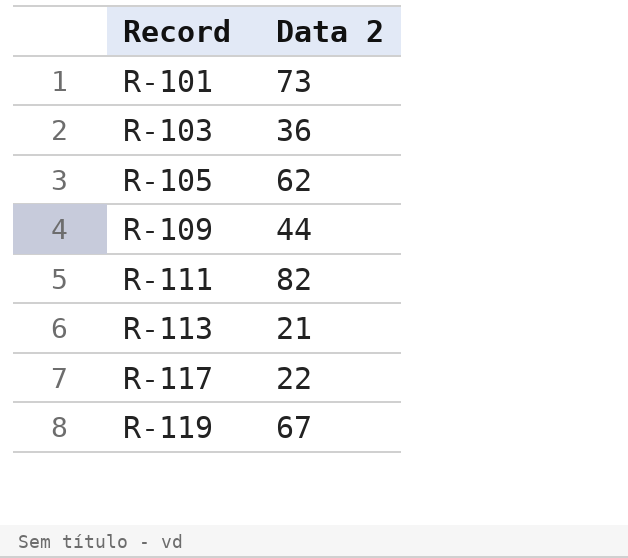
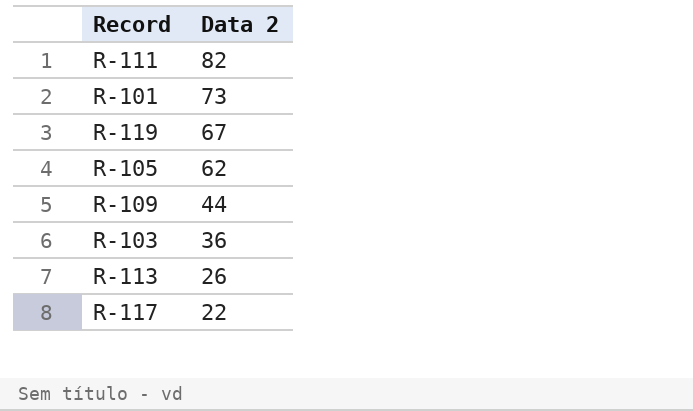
row order: Record ascending -> Data 2 descending
R-113 | Data 2: 21 -> 26

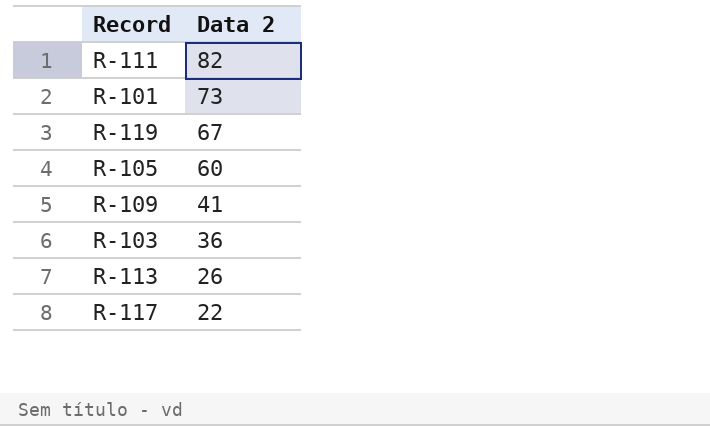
R-105 | Data 2: 62 -> 60
R-109 | Data 2: 44 -> 41

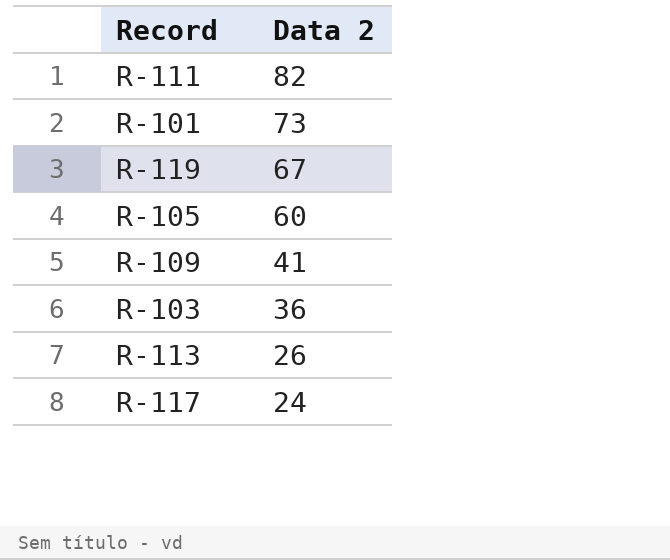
R-117 | Data 2: 22 -> 24

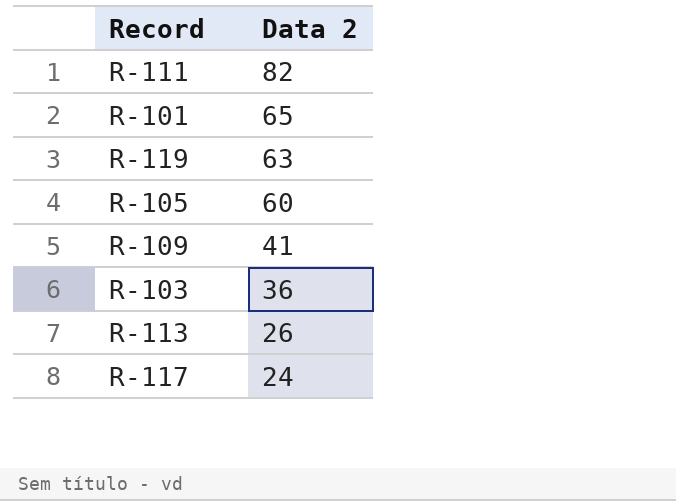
R-101 | Data 2: 73 -> 65
R-119 | Data 2: 67 -> 63

